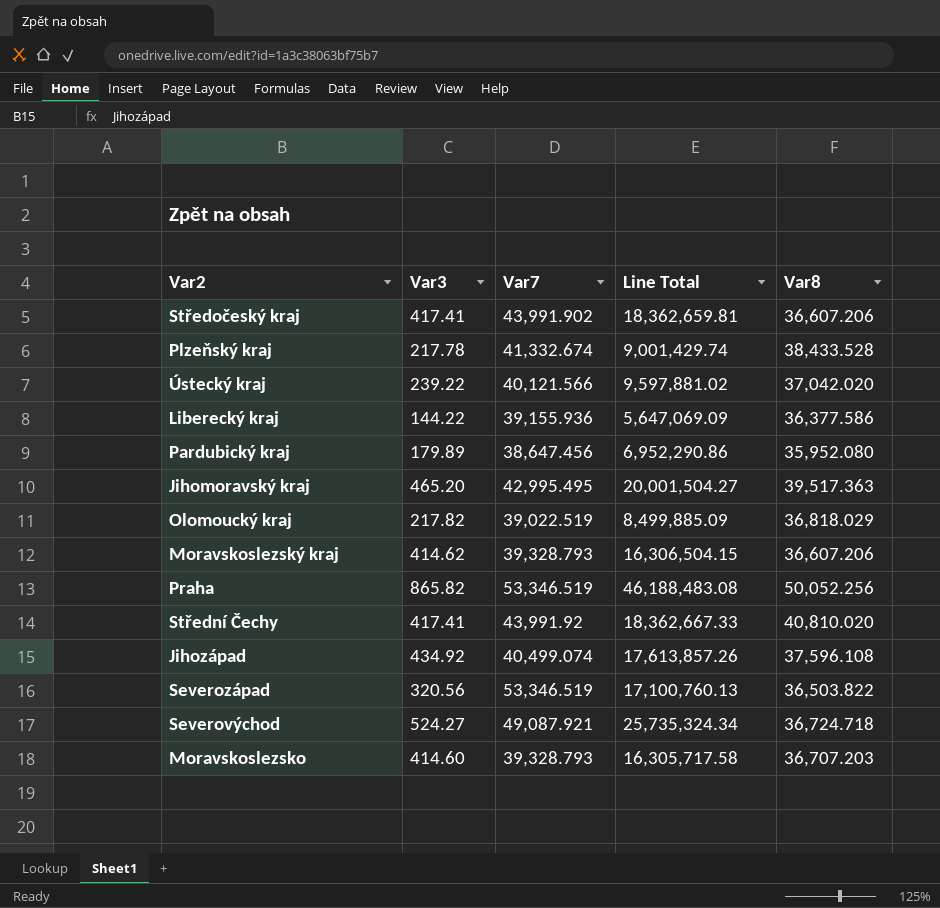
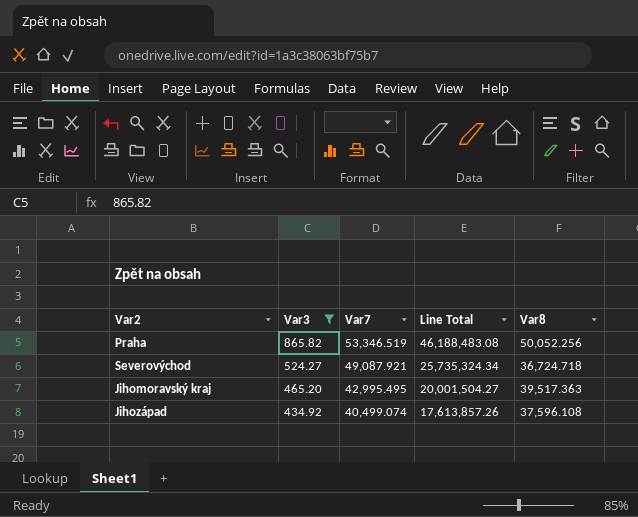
filter: none -> Var3 >= 434.92
row order: none -> Var3 descending

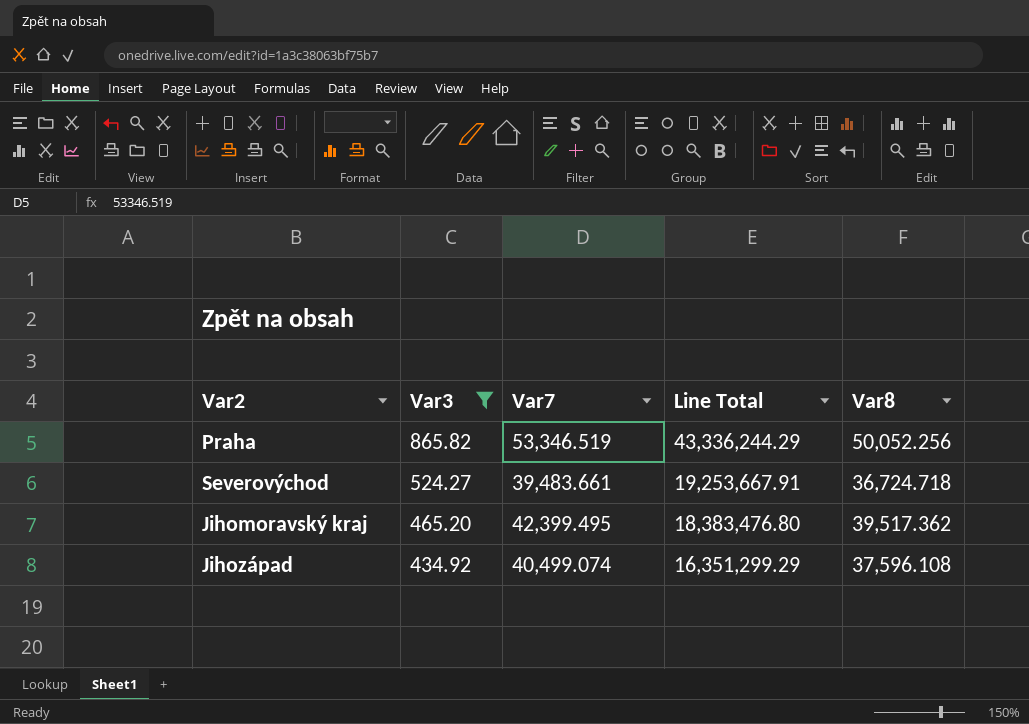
column Line Total | formula: [Var3] * [Var7] -> [Var3] * [Var8]
Severovýchod | Var7: 49,087.921 -> 39,483.661
Jihomoravský kraj | Var7: 42,995.495 -> 42,399.495
Jihomoravský kraj | Var8: 39,517.363 -> 39,517.362

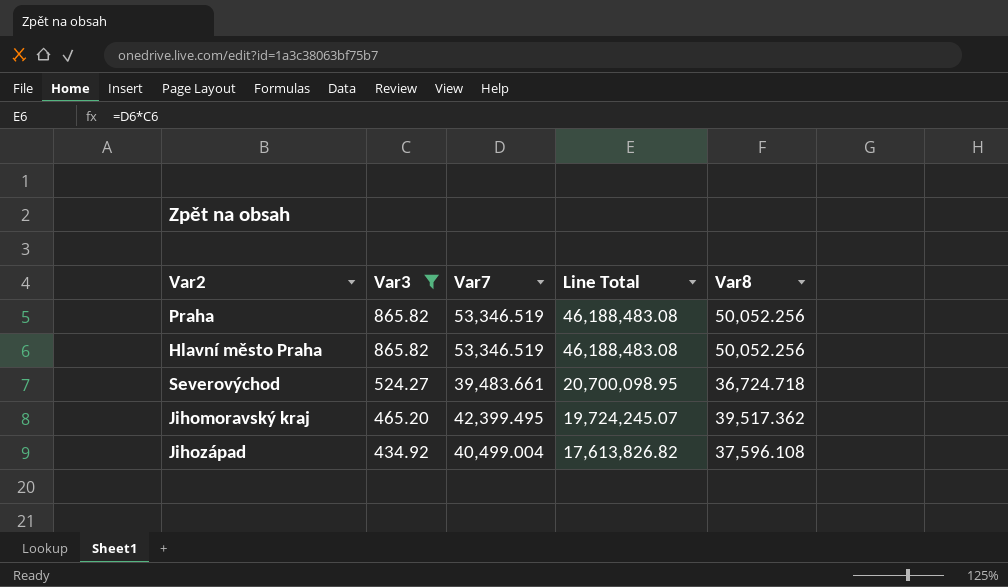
column Line Total | formula: [Var3] * [Var8] -> [Var3] * [Var7]
row Hlavní město Praha: none -> 865.82 | 53,346.519 | 46,188,483.08 | 50,052.256
Jihozápad | Var7: 40,499.074 -> 40,499.004

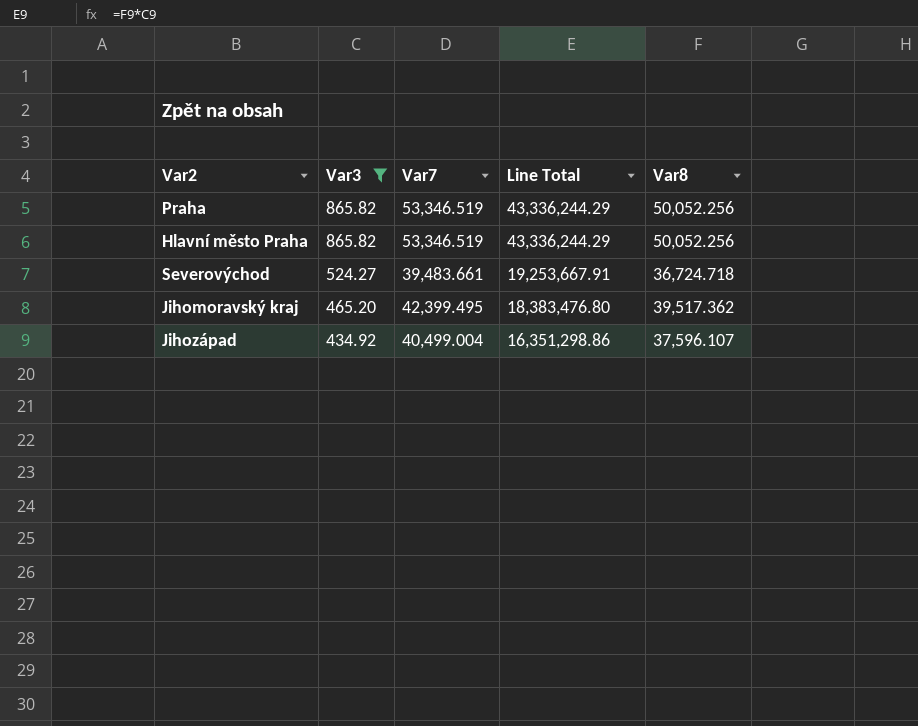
column Line Total | formula: [Var3] * [Var7] -> [Var3] * [Var8]
Jihozápad | Var8: 37,596.108 -> 37,596.107

